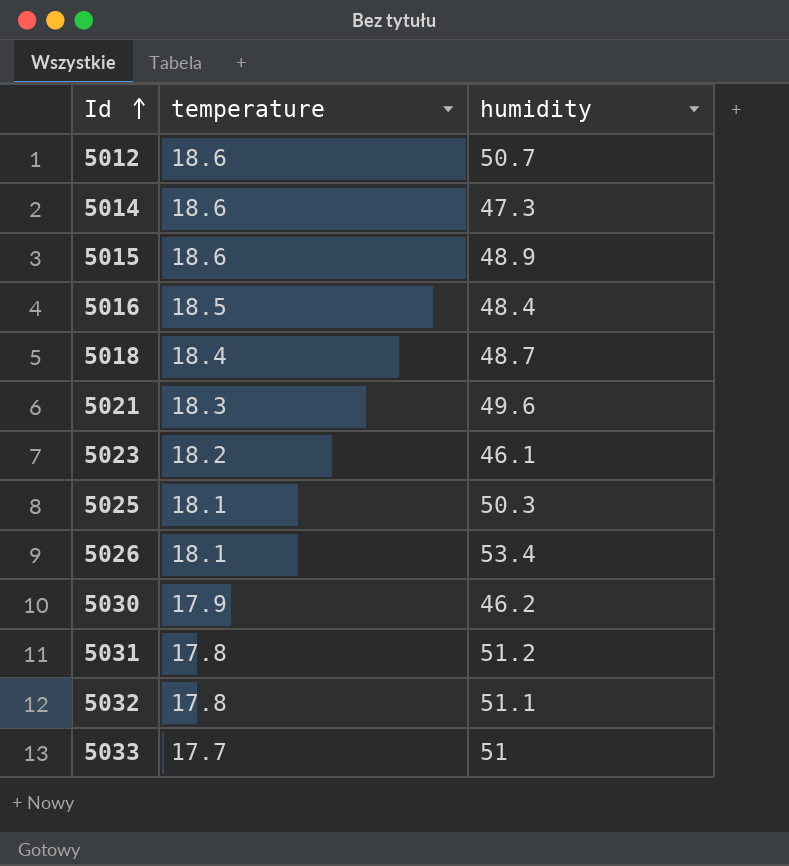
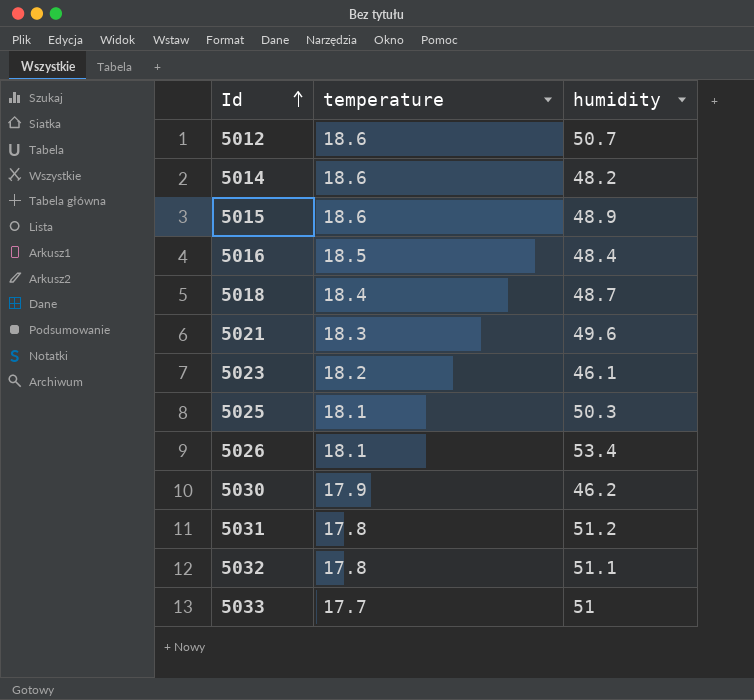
5014 | humidity: 47.3 -> 48.2

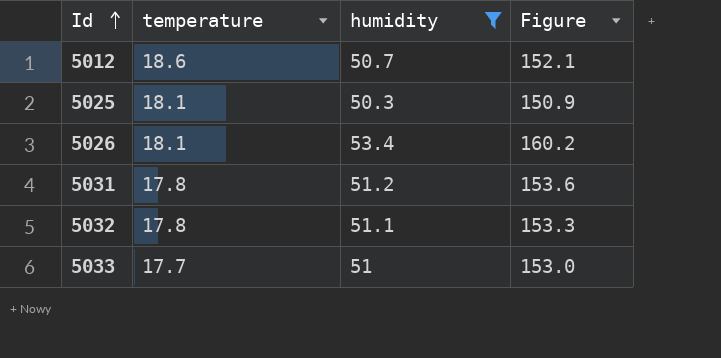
filter: none -> humidity >= 50.3
column Figure | formula: none -> [humidity] * 3

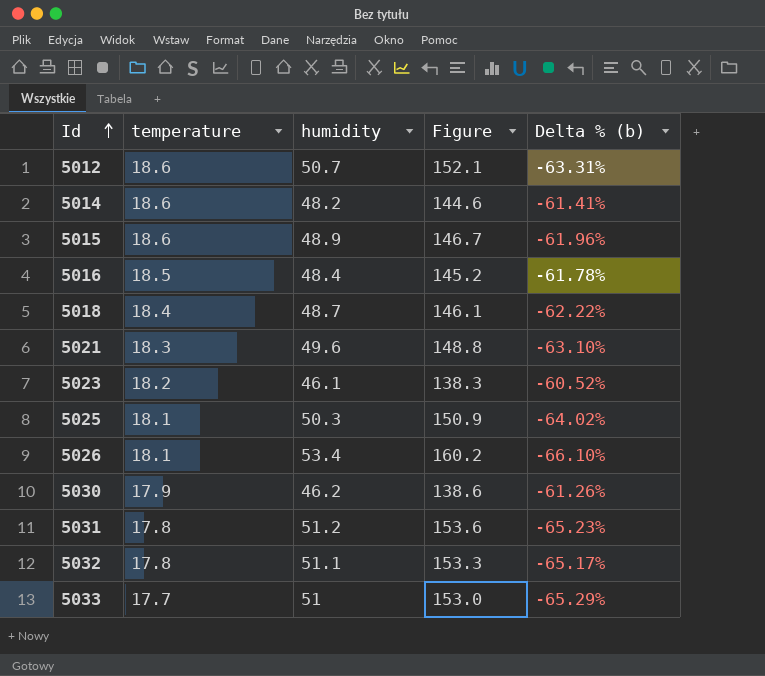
filter: humidity >= 50.3 -> none
column Delta % (b) | formula: none -> ([temperature] - [humidity]) / [humidity]

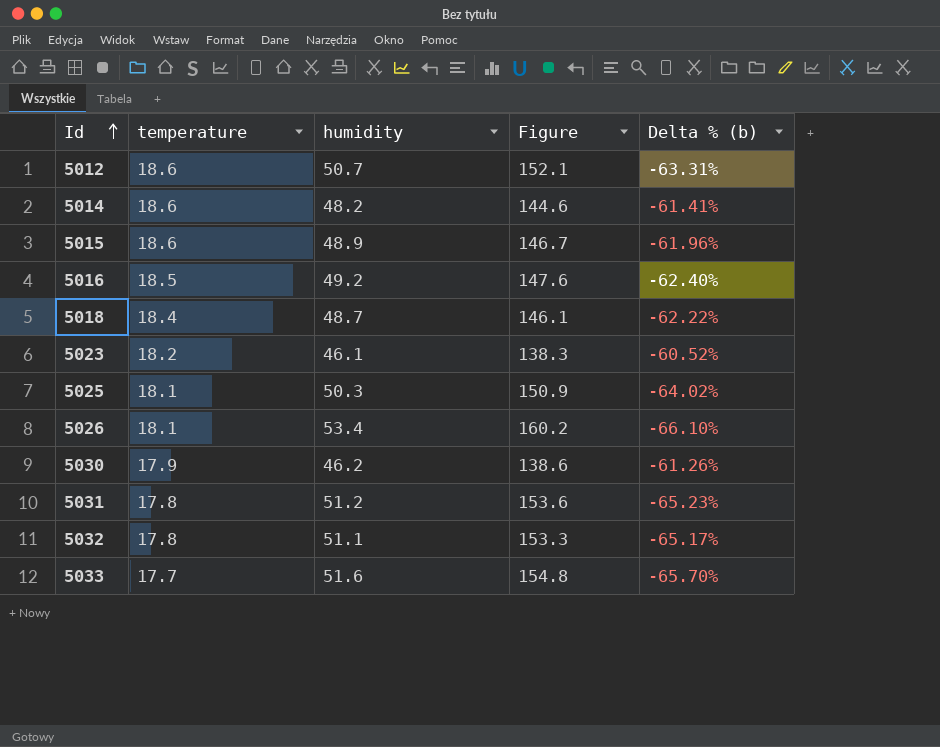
row 5021: 18.3 | 49.6 | 148.8 | -63.10% -> none
5016 | humidity: 48.4 -> 49.2
5016 | Figure: 145.2 -> 147.6
5016 | Delta % (b): -61.78% -> -62.40%
5033 | humidity: 51 -> 51.6
5033 | Figure: 153.0 -> 154.8
5033 | Delta % (b): -65.29% -> -65.70%

